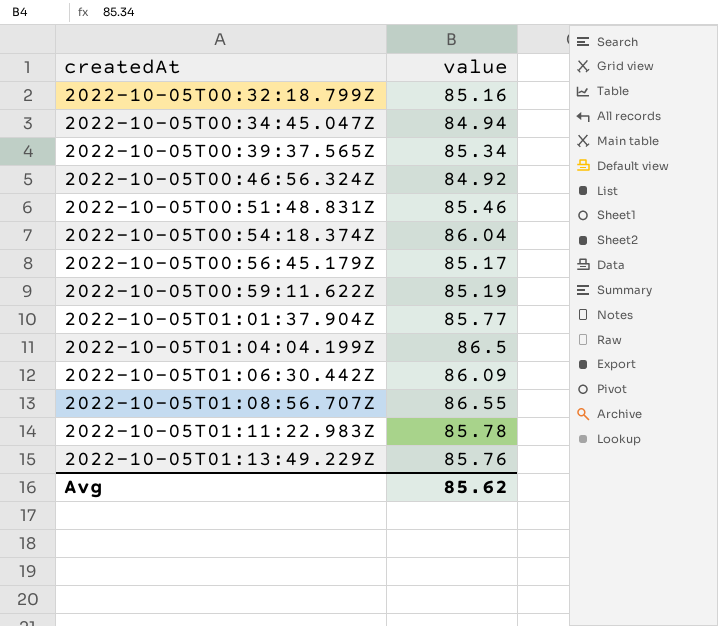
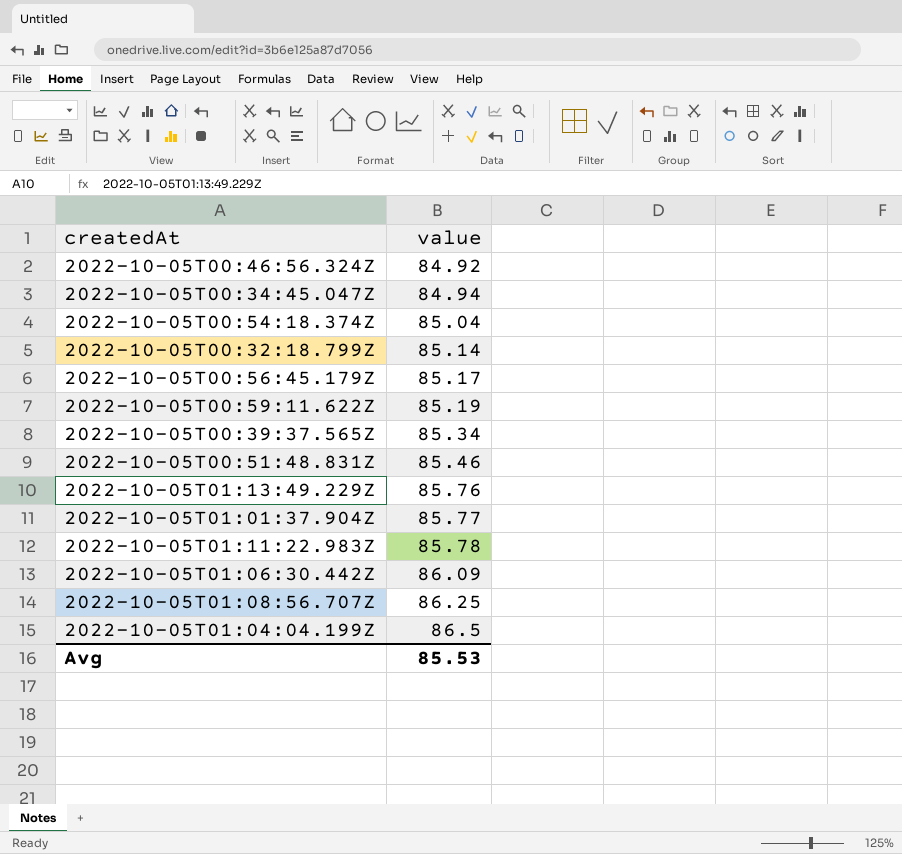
row order: createdAt ascending -> value ascending
2022-10-05T00:54:18.374Z | value: 86.04 -> 85.04
2022-10-05T00:32:18.799Z | value: 85.16 -> 85.14
2022-10-05T01:08:56.707Z | value: 86.55 -> 86.25
Avg | value: 85.62 -> 85.53

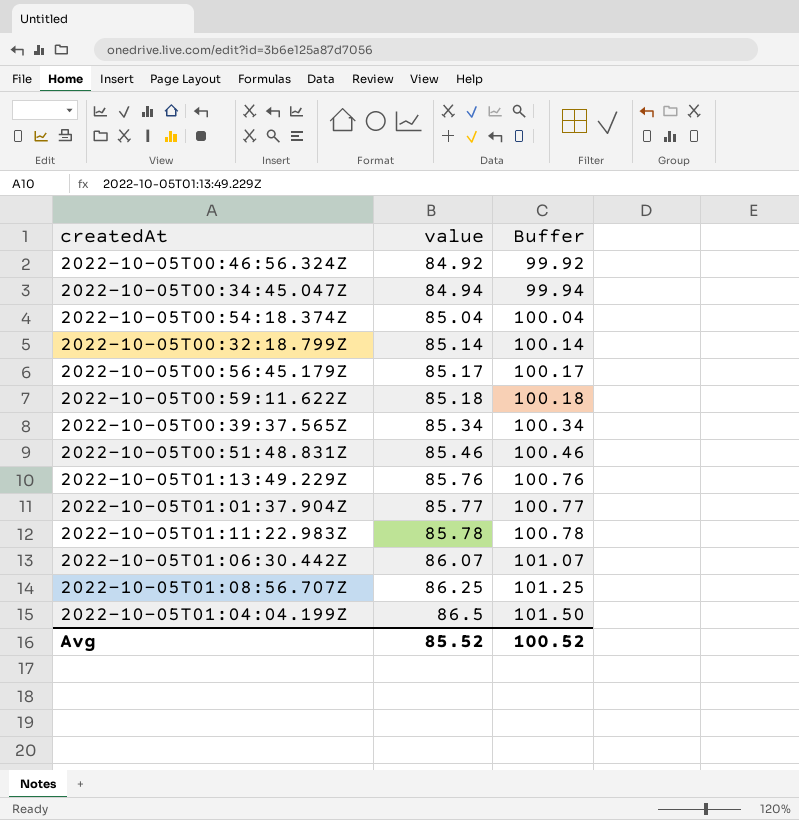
column Buffer | formula: none -> [value] + 15
2022-10-05T00:59:11.622Z | value: 85.19 -> 85.18
2022-10-05T01:06:30.442Z | value: 86.09 -> 86.07
Avg | value: 85.53 -> 85.52

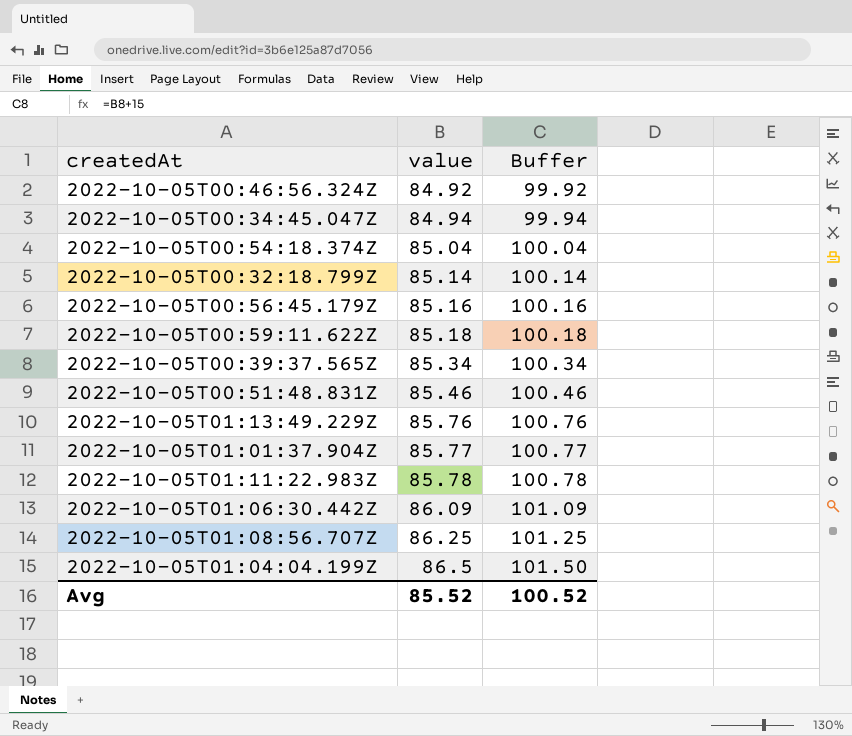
2022-10-05T00:56:45.179Z | value: 85.17 -> 85.16
2022-10-05T00:56:45.179Z | Buffer: 100.17 -> 100.16
2022-10-05T01:06:30.442Z | value: 86.07 -> 86.09
2022-10-05T01:06:30.442Z | Buffer: 101.07 -> 101.09

